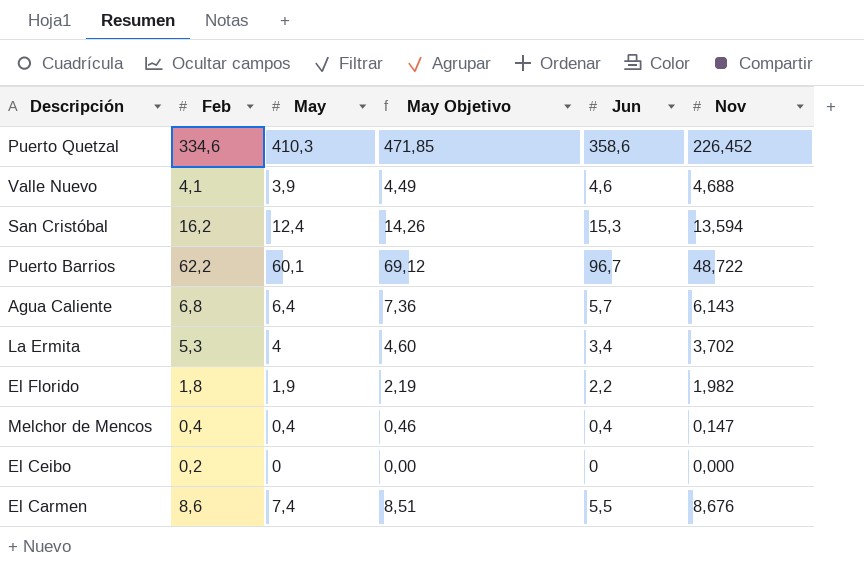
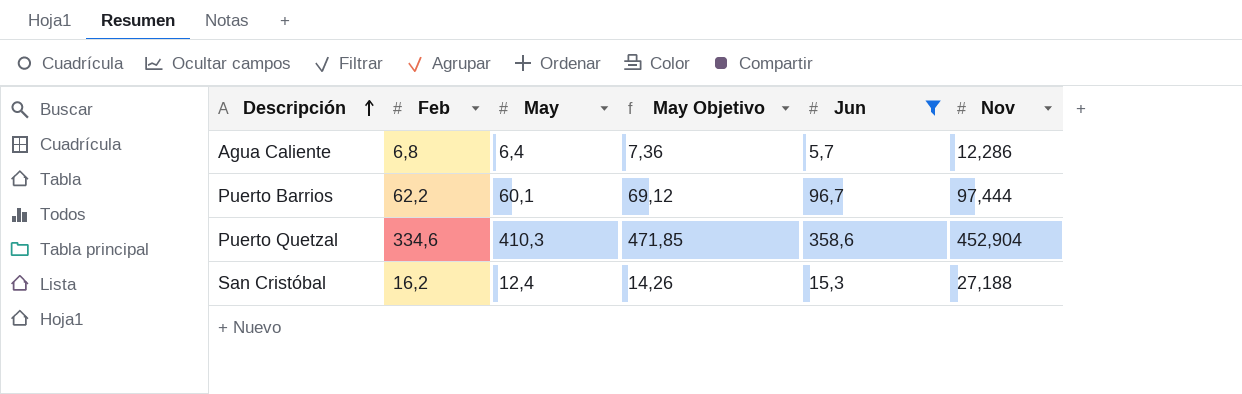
filter: none -> Jun >= 5,7
row order: none -> Descripción ascending
Agua Caliente | Nov: 6,143 -> 12,286
Puerto Barrios | Nov: 48,722 -> 97,444
Puerto Quetzal | Nov: 226,452 -> 452,904
San Cristóbal | Nov: 13,594 -> 27,188

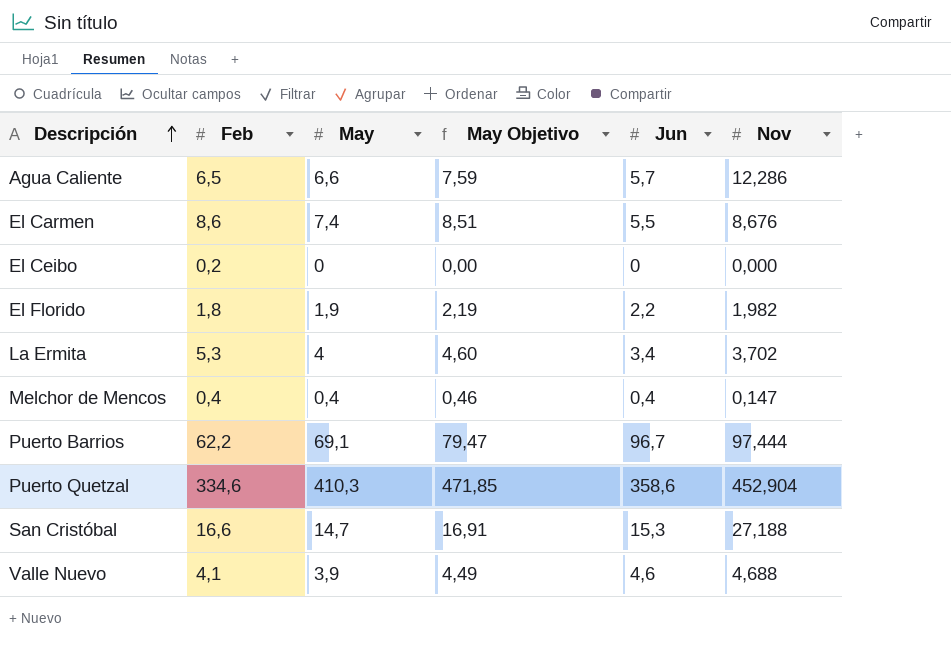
filter: Jun >= 5,7 -> none
Agua Caliente | Feb: 6,8 -> 6,5
Agua Caliente | May: 6,4 -> 6,6
Agua Caliente | May Objetivo: 7,36 -> 7,59
Puerto Barrios | May: 60,1 -> 69,1
Puerto Barrios | May Objetivo: 69,12 -> 79,47
San Cristóbal | Feb: 16,2 -> 16,6
San Cristóbal | May: 12,4 -> 14,7
San Cristóbal | May Objetivo: 14,26 -> 16,91

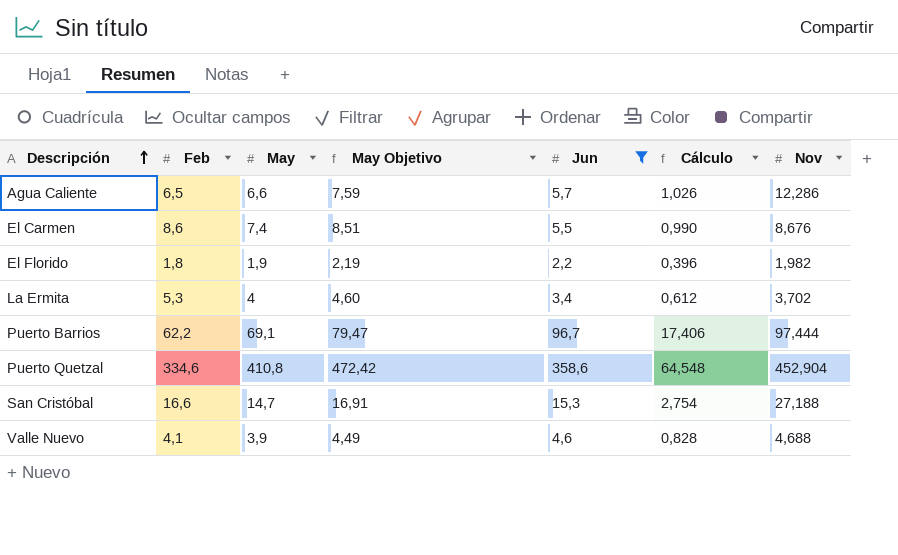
filter: none -> Jun >= 2,2
column Cálculo | formula: none -> [Jun] * 0,18
Puerto Quetzal | May: 410,3 -> 410,8
Puerto Quetzal | May Objetivo: 471,85 -> 472,42

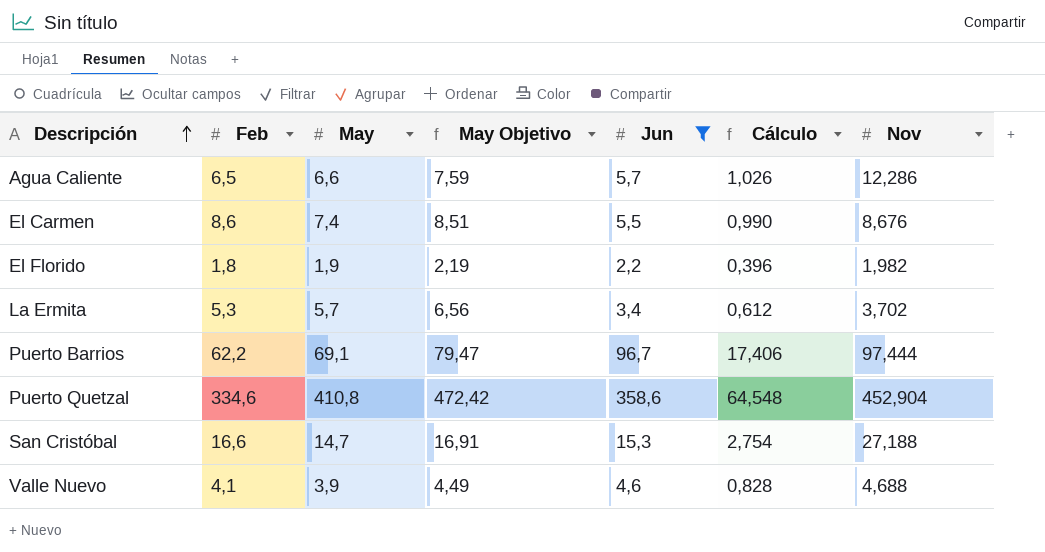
La Ermita | May: 4 -> 5,7
La Ermita | May Objetivo: 4,60 -> 6,56

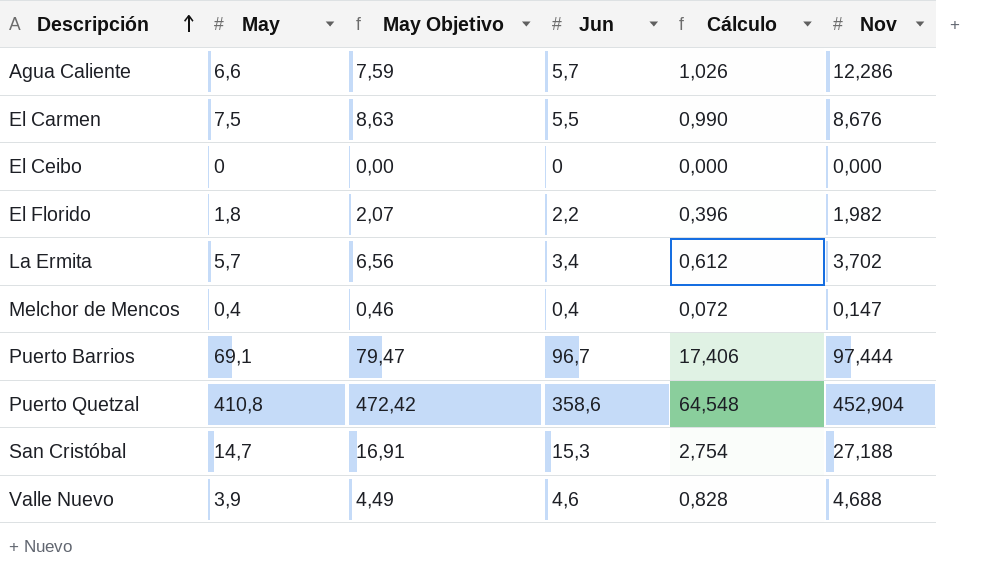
filter: Jun >= 2,2 -> none
column Feb | position: 2 -> none
El Carmen | May: 7,4 -> 7,5
El Carmen | May Objetivo: 8,51 -> 8,63
El Florido | May: 1,9 -> 1,8
El Florido | May Objetivo: 2,19 -> 2,07

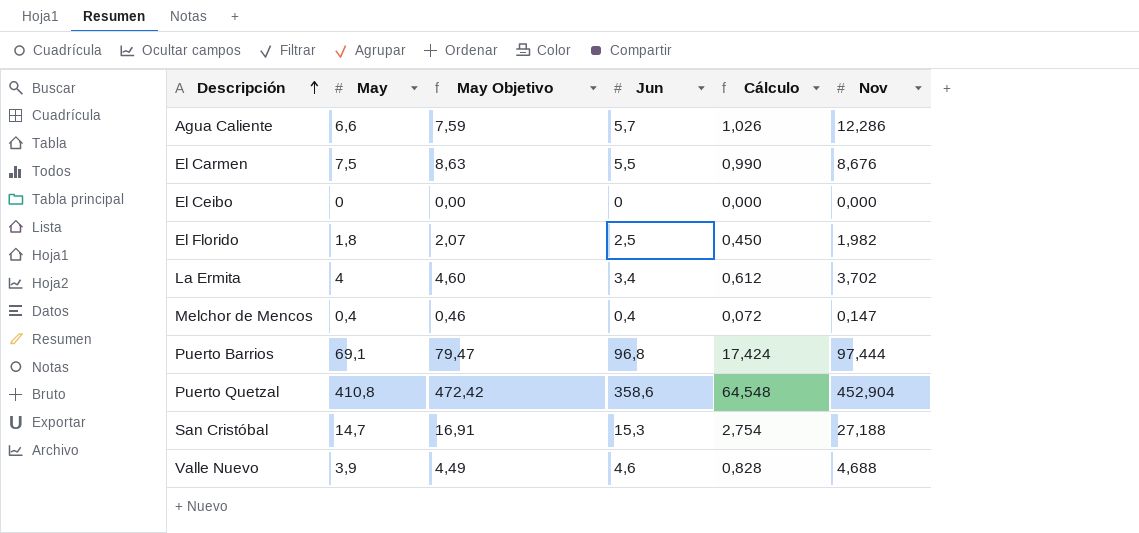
El Florido | Jun: 2,2 -> 2,5
El Florido | Cálculo: 0,396 -> 0,450
La Ermita | May: 5,7 -> 4
La Ermita | May Objetivo: 6,56 -> 4,60
Puerto Barrios | Jun: 96,7 -> 96,8
Puerto Barrios | Cálculo: 17,406 -> 17,424

